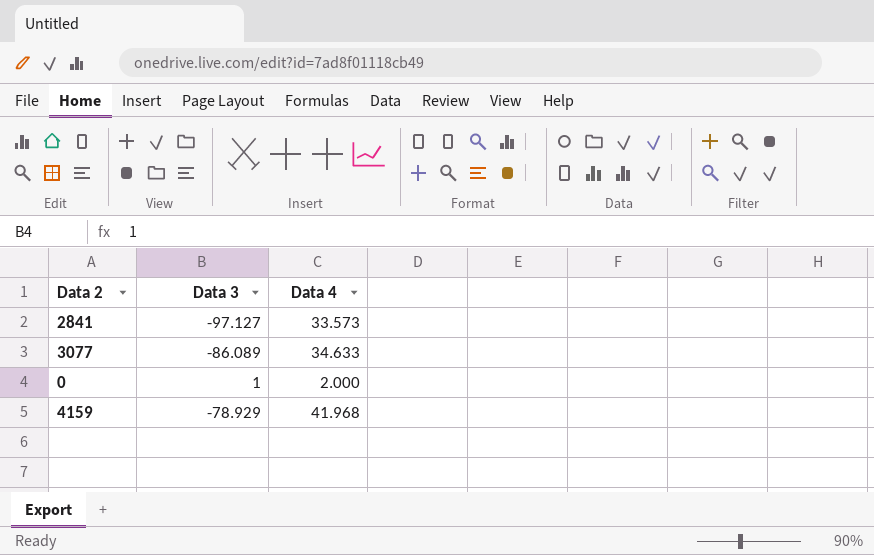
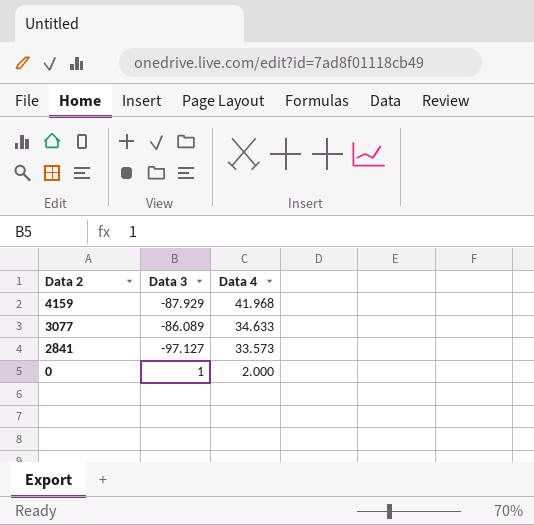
row order: none -> Data 2 descending
4159 | Data 3: -78.929 -> -87.929

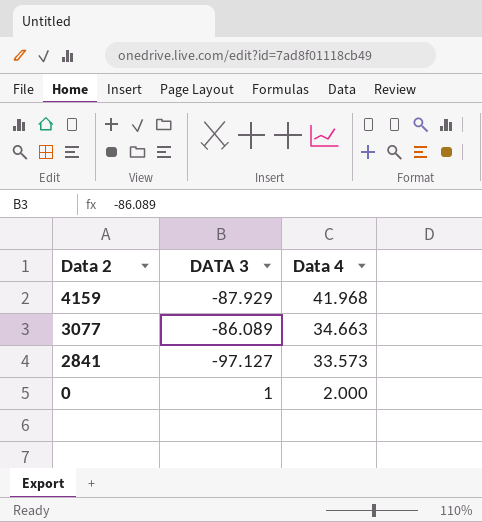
column name: Data 3 -> DATA 3
3077 | Data 4: 34.633 -> 34.663

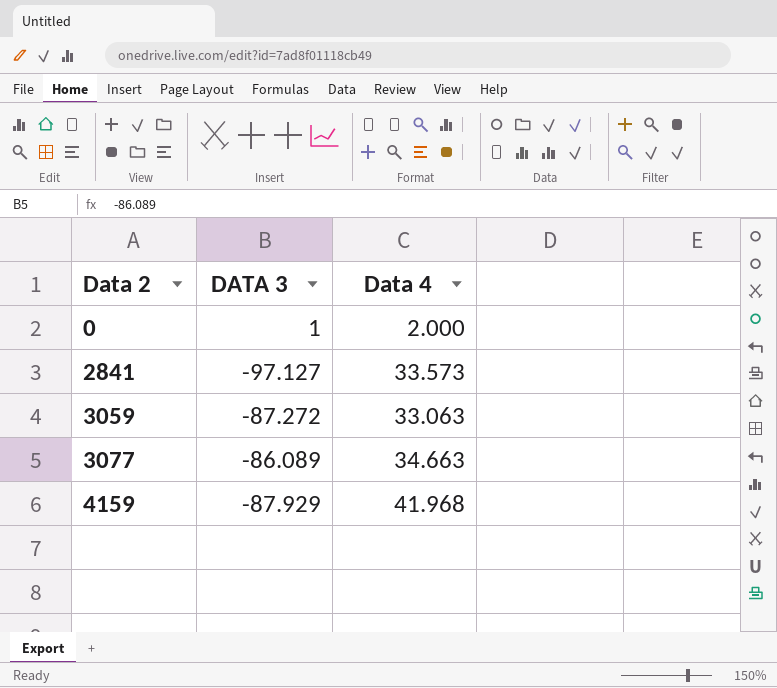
row order: Data 2 descending -> Data 2 ascending
row 3059: none -> -87.272 | 33.063

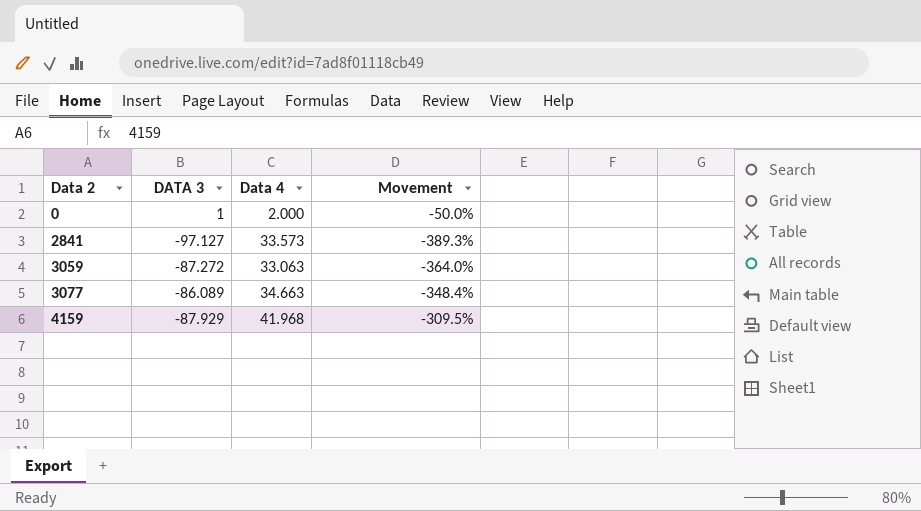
column Movement | formula: none -> ([DATA 3] - [Data 4]) / [Data 4]

